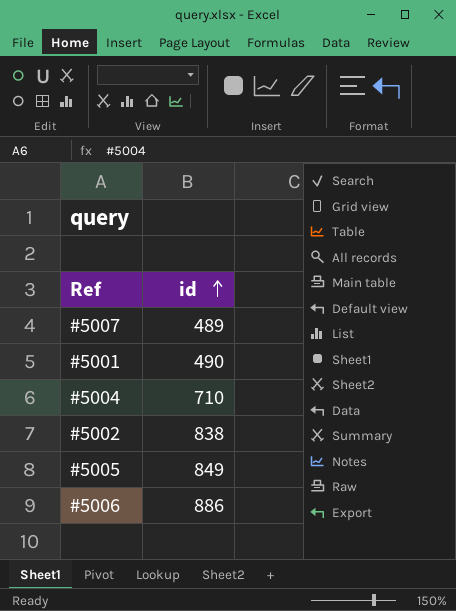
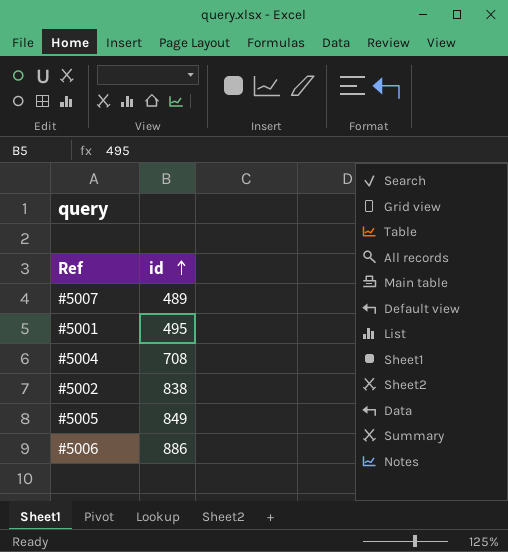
#5001 | id: 490 -> 495
#5004 | id: 710 -> 708

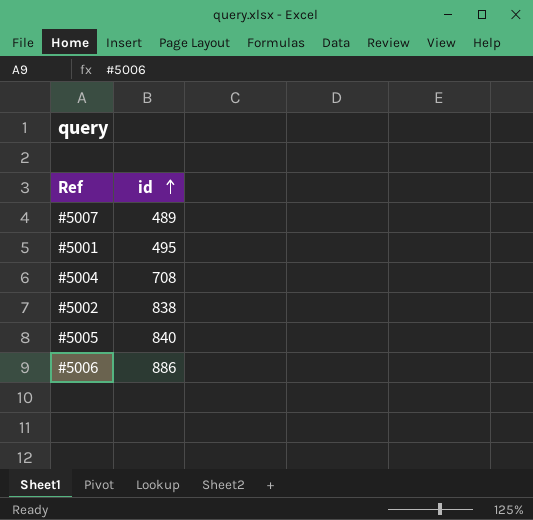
#5005 | id: 849 -> 840

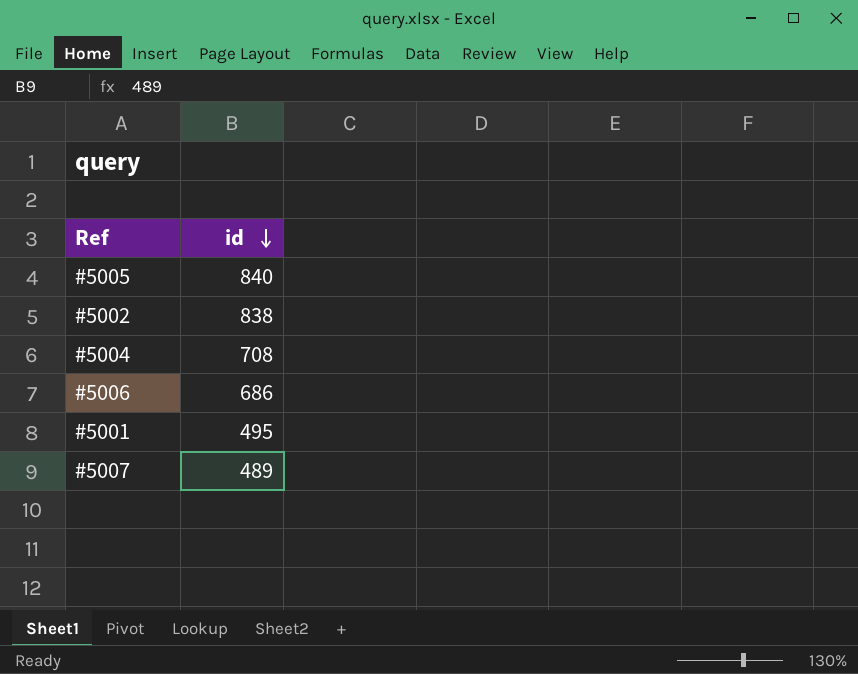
row order: id ascending -> id descending
#5006 | id: 886 -> 686

